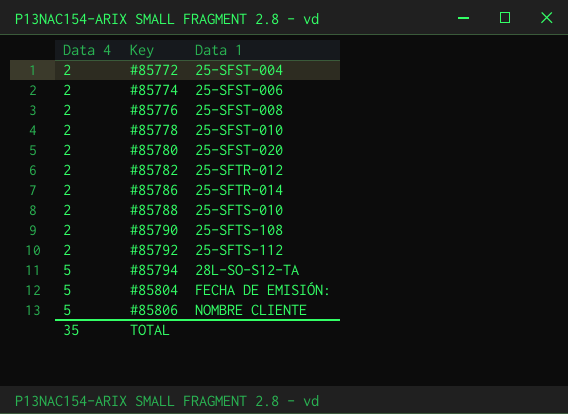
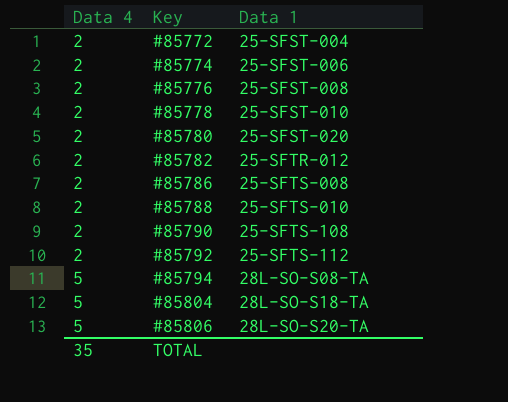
#85786 | Data 1: 25-SFTR-014 -> 25-SFTS-008
#85794 | Data 1: 28L-SO-S12-TA -> 28L-SO-S08-TA
#85804 | Data 1: FECHA DE EMISIÓN: -> 28L-SO-S18-TA
#85806 | Data 1: NOMBRE CLIENTE -> 28L-SO-S20-TA

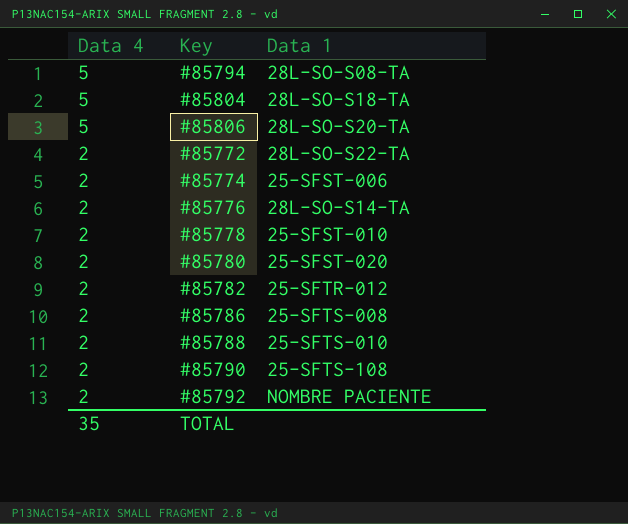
row order: Data 4 ascending -> Data 4 descending
#85772 | Data 1: 25-SFST-004 -> 28L-SO-S22-TA
#85776 | Data 1: 25-SFST-008 -> 28L-SO-S14-TA
#85792 | Data 1: 25-SFTS-112 -> NOMBRE PACIENTE

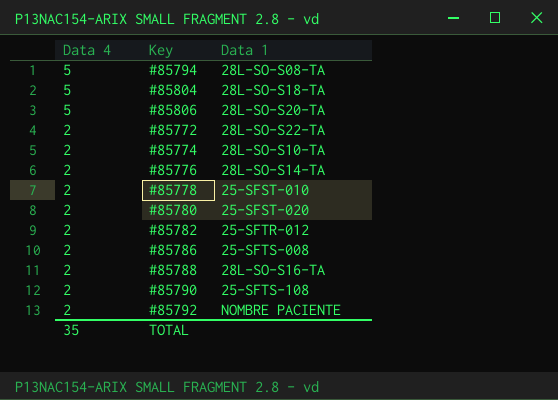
#85774 | Data 1: 25-SFST-006 -> 28L-SO-S10-TA
#85788 | Data 1: 25-SFTS-010 -> 28L-SO-S16-TA

